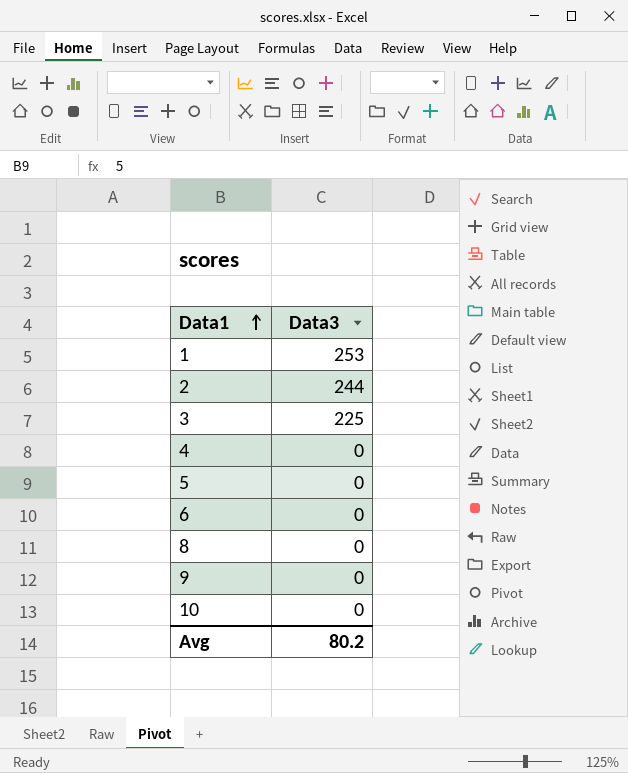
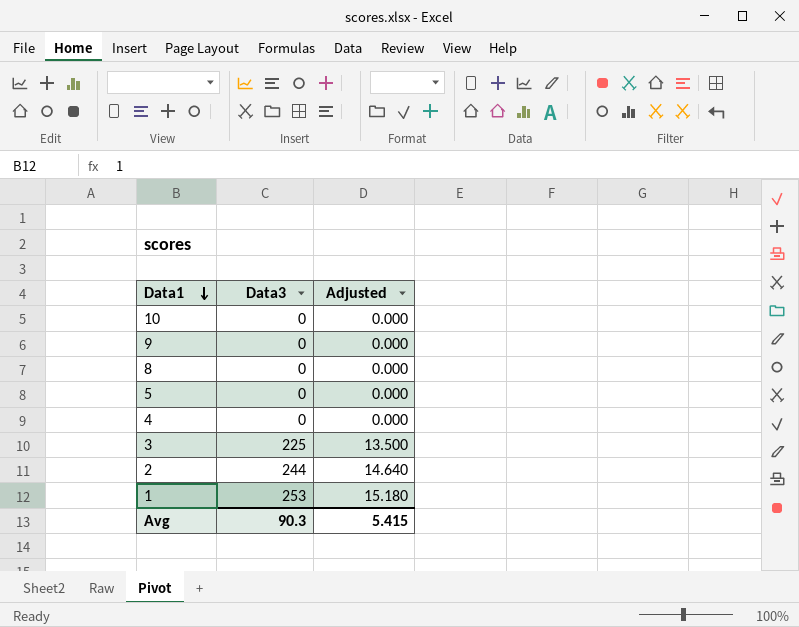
row order: Data1 ascending -> Data1 descending
column Adjusted | formula: none -> [Data3] * 0.06
row 6: 0 -> none
Avg | Data3: 80.2 -> 90.3

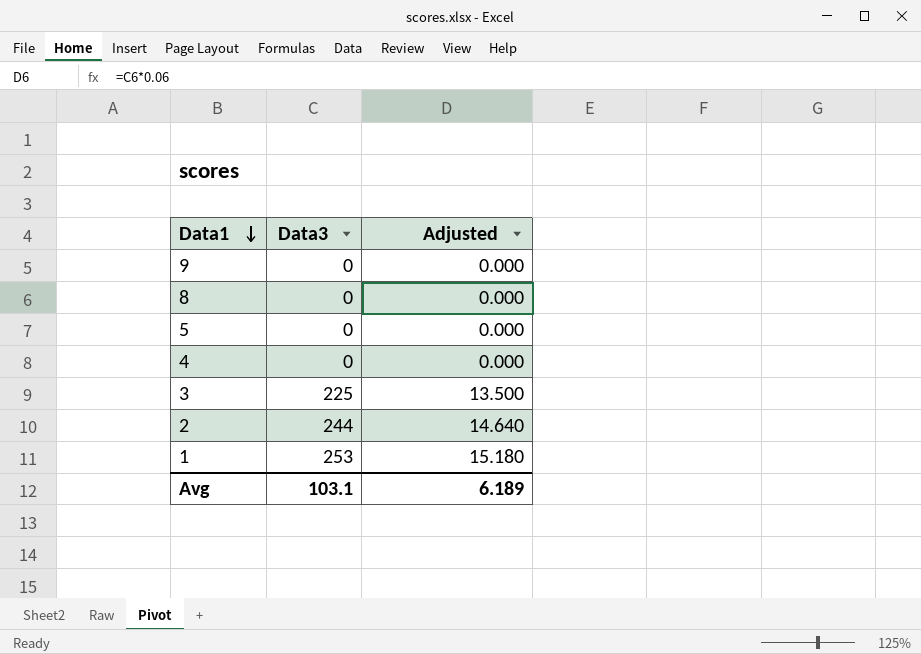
row 10: 0 | 0.000 -> none
Avg | Data3: 90.3 -> 103.1
Avg | Adjusted: 5.415 -> 6.189

